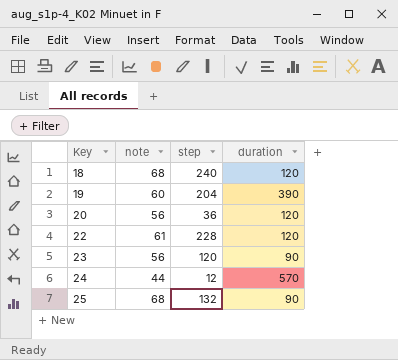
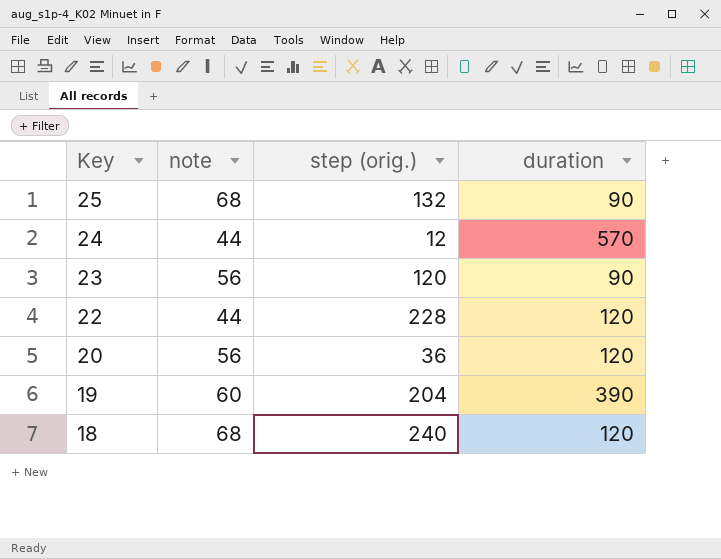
row order: Key ascending -> Key descending
column name: step -> step (orig.)
22 | note: 61 -> 44

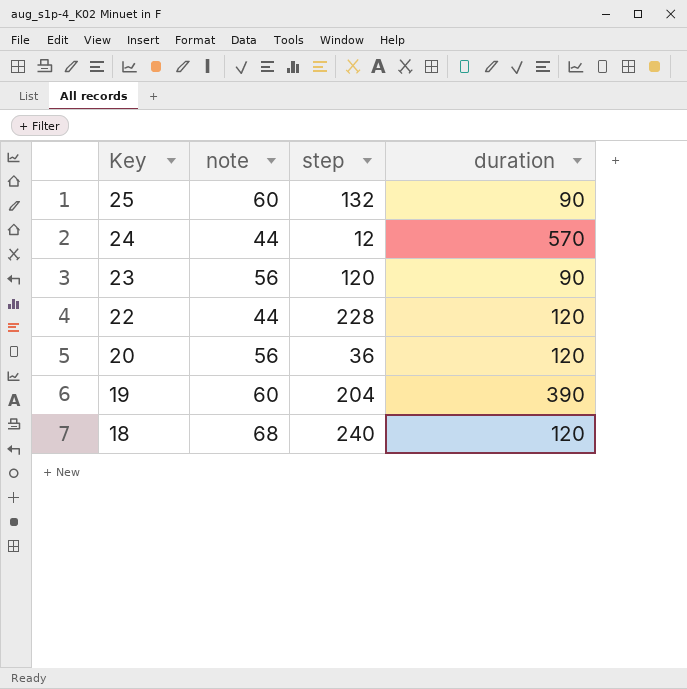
column name: step (orig.) -> step
25 | note: 68 -> 60

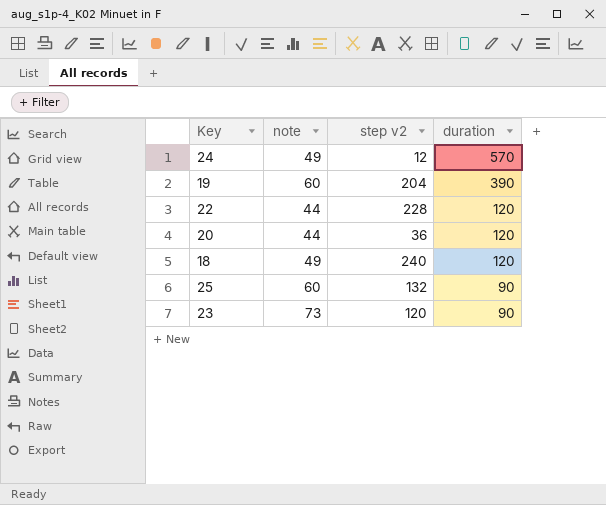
row order: Key descending -> duration descending
column name: step -> step v2
24 | note: 44 -> 49
20 | note: 56 -> 44
18 | note: 68 -> 49
23 | note: 56 -> 73

